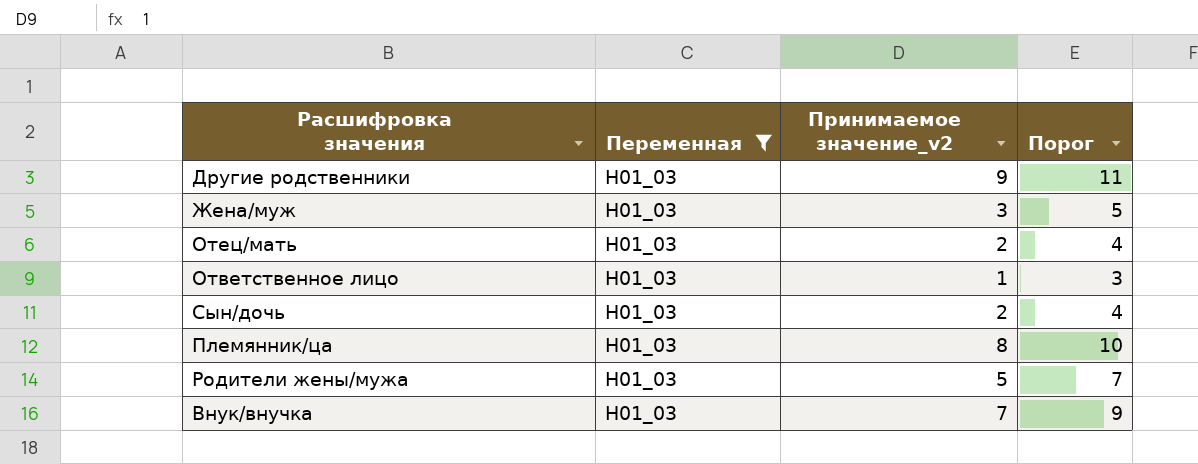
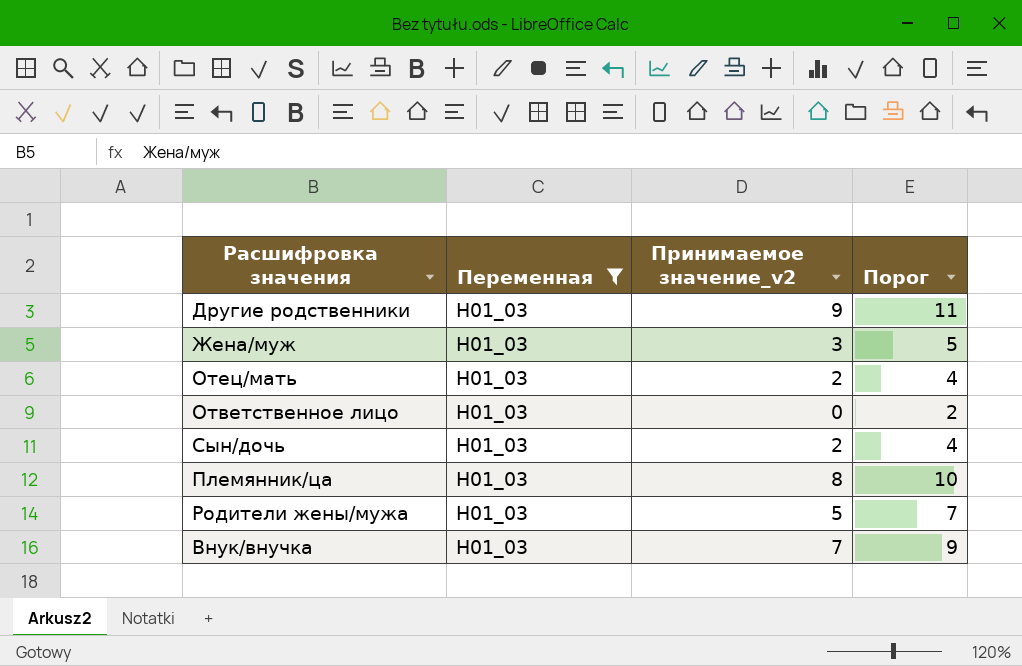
Ответственное лицо | Принимаемое значение_v2: 1 -> 0
Ответственное лицо | Порог: 3 -> 2

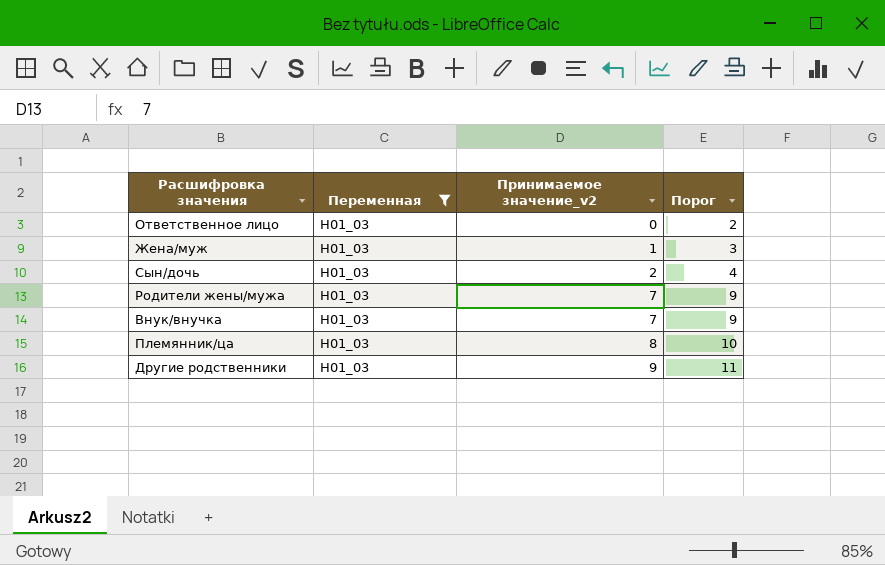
row order: none -> Принимаемое значение_v2 ascending
row Отец/мать: H01_03 | 2 | 4 -> none
Жена/муж | Принимаемое значение_v2: 3 -> 1
Жена/муж | Порог: 5 -> 3
Родители жены/мужа | Принимаемое значение_v2: 5 -> 7
Родители жены/мужа | Порог: 7 -> 9

